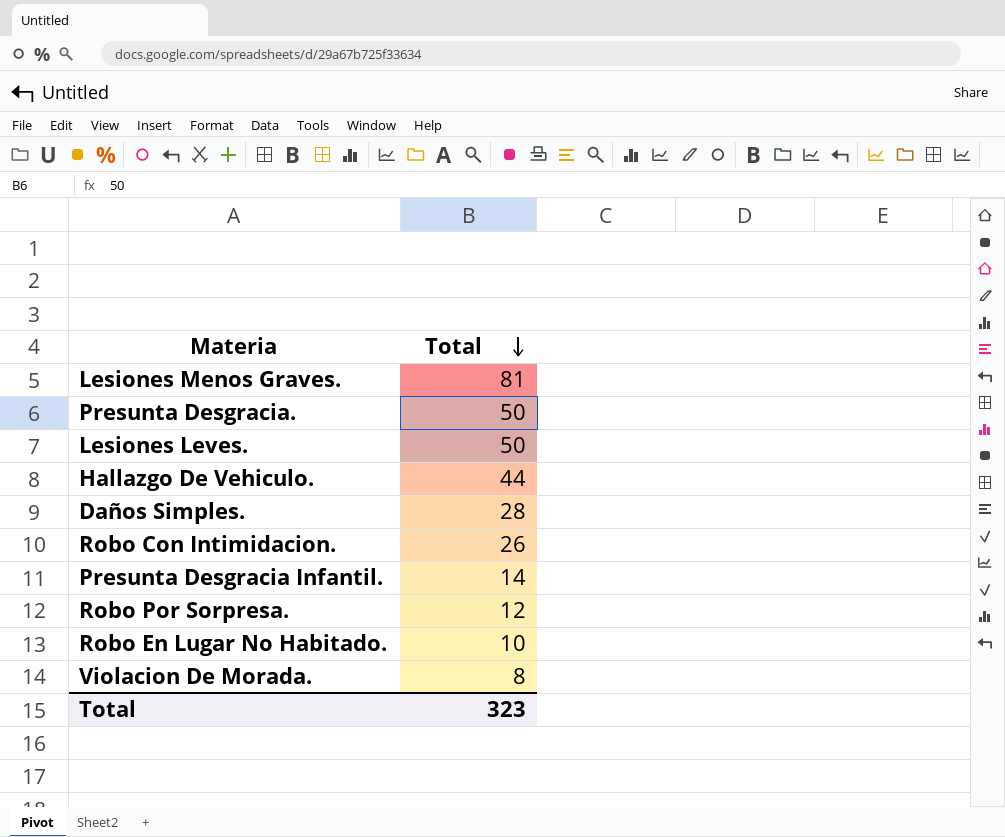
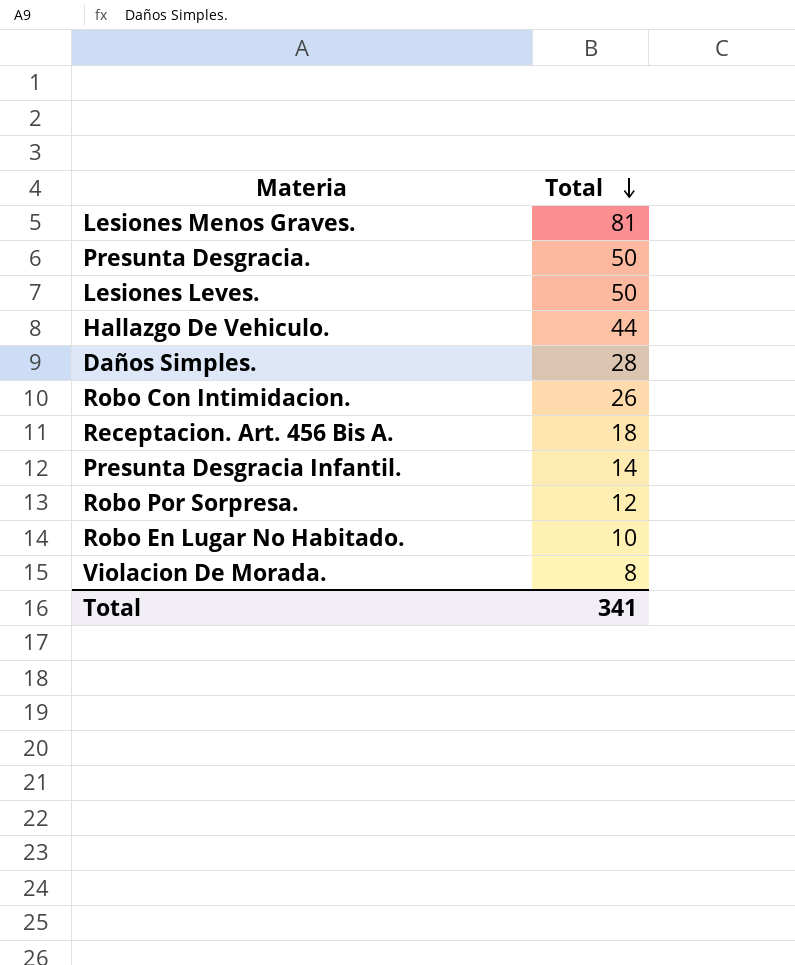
row Receptacion. Art. 456 Bis A.: none -> 18
Total | Total: 323 -> 341

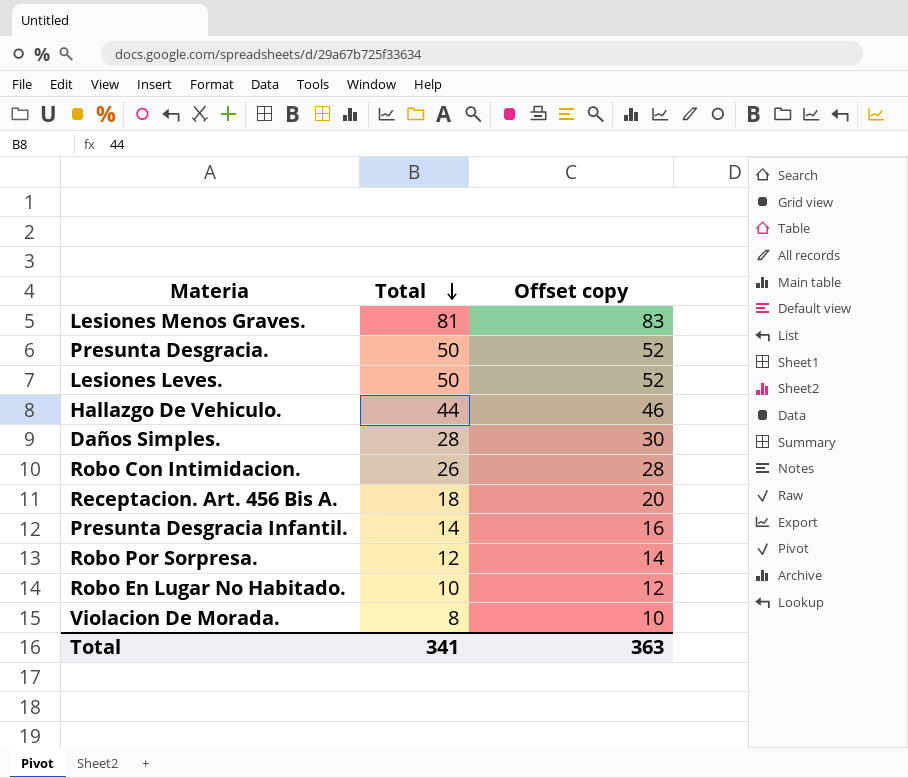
column Offset copy | formula: none -> [Total] + 2

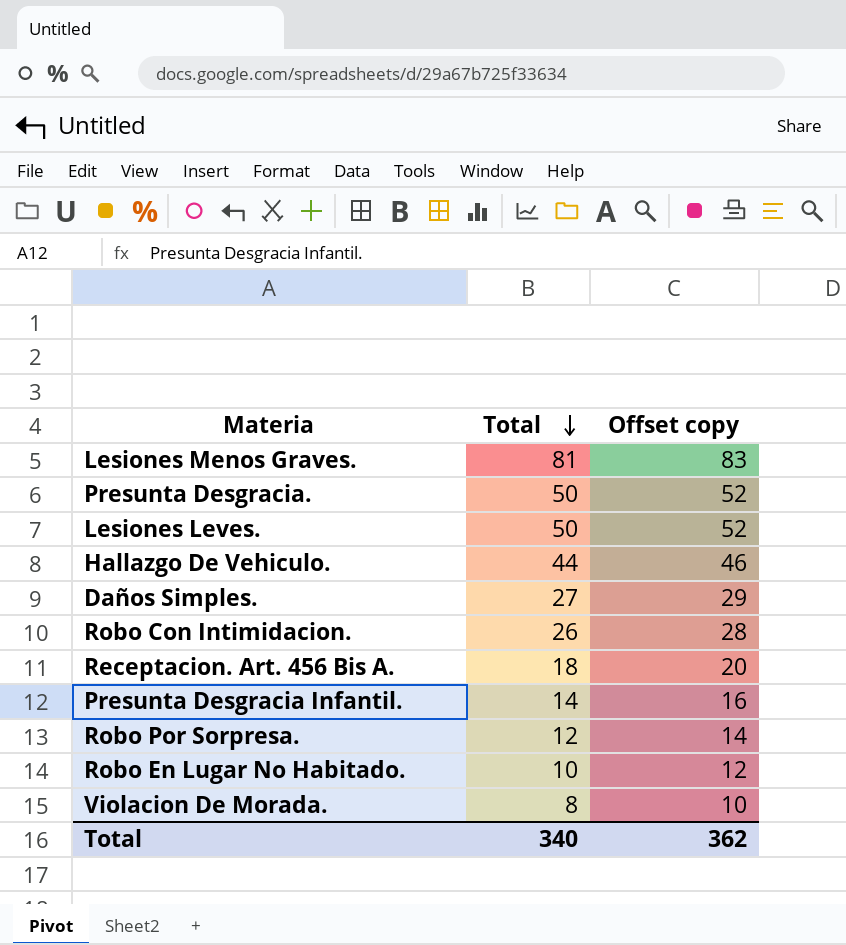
Daños Simples. | Total: 28 -> 27
Daños Simples. | Offset copy: 30 -> 29
Total | Total: 341 -> 340
Total | Offset copy: 363 -> 362

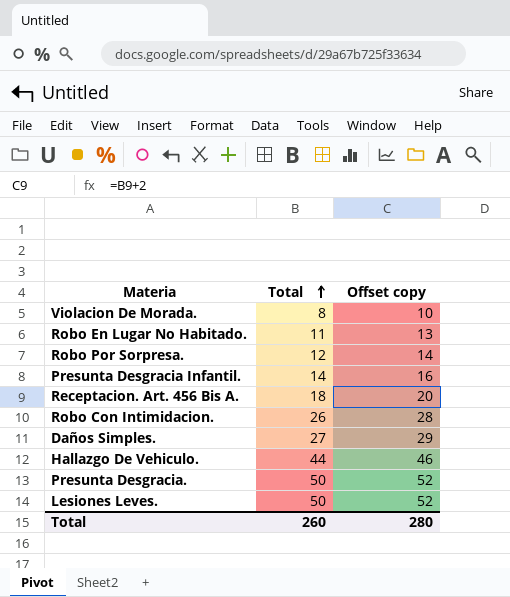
row order: Total descending -> Total ascending
row Lesiones Menos Graves.: 81 | 83 -> none
Robo En Lugar No Habitado. | Total: 10 -> 11
Robo En Lugar No Habitado. | Offset copy: 12 -> 13
Total | Total: 340 -> 260
Total | Offset copy: 362 -> 280

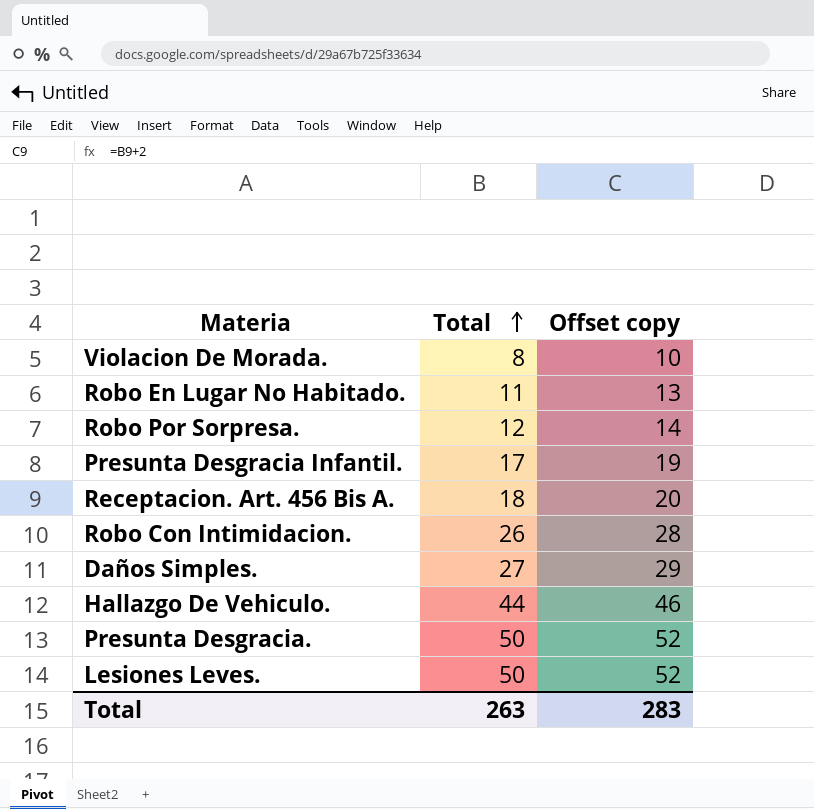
Presunta Desgracia Infantil. | Total: 14 -> 17
Presunta Desgracia Infantil. | Offset copy: 16 -> 19
Total | Total: 260 -> 263
Total | Offset copy: 280 -> 283

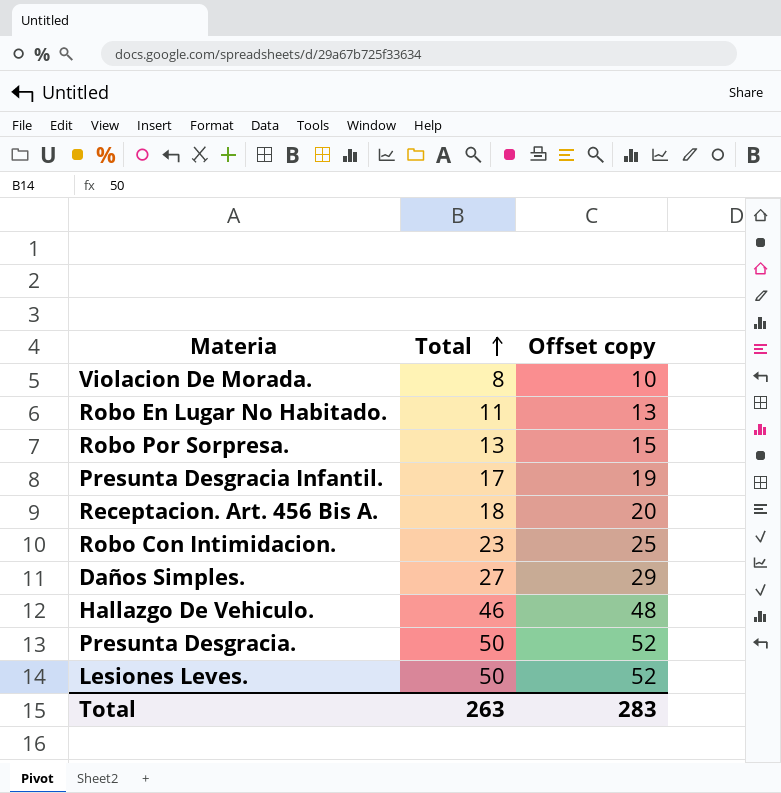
Robo Por Sorpresa. | Total: 12 -> 13
Robo Por Sorpresa. | Offset copy: 14 -> 15
Robo Con Intimidacion. | Total: 26 -> 23
Robo Con Intimidacion. | Offset copy: 28 -> 25
Hallazgo De Vehiculo. | Total: 44 -> 46
Hallazgo De Vehiculo. | Offset copy: 46 -> 48

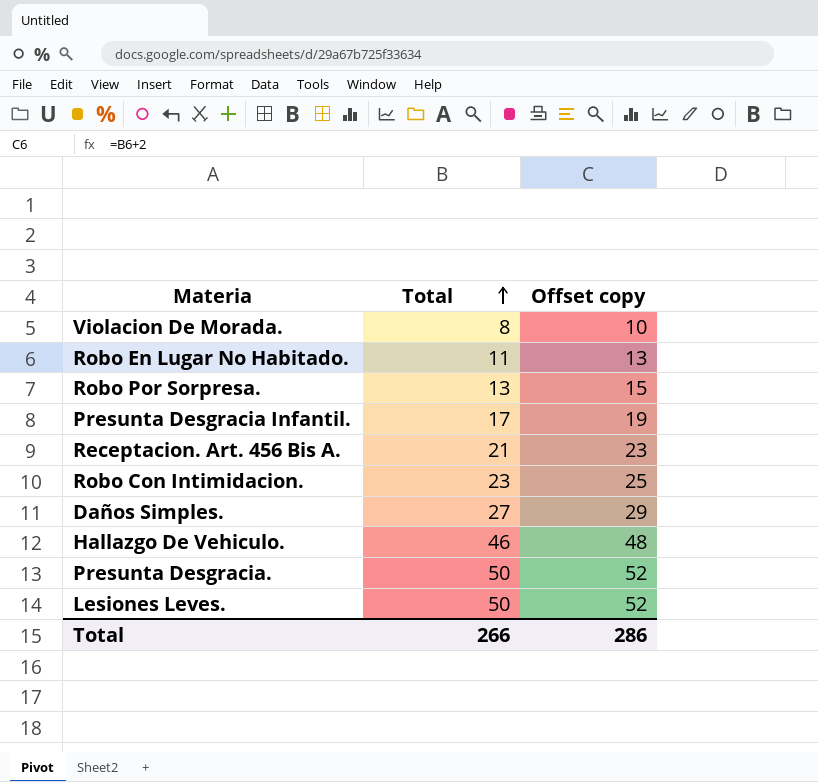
Receptacion. Art. 456 Bis A. | Total: 18 -> 21
Receptacion. Art. 456 Bis A. | Offset copy: 20 -> 23
Total | Total: 263 -> 266
Total | Offset copy: 283 -> 286

